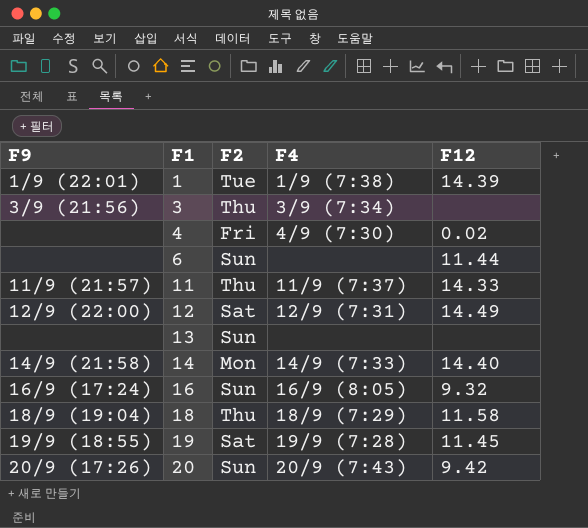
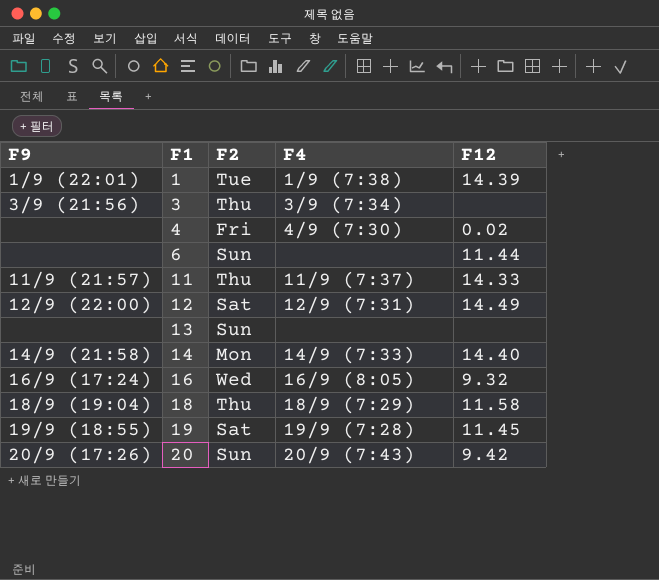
16 | F2: Sun -> Wed

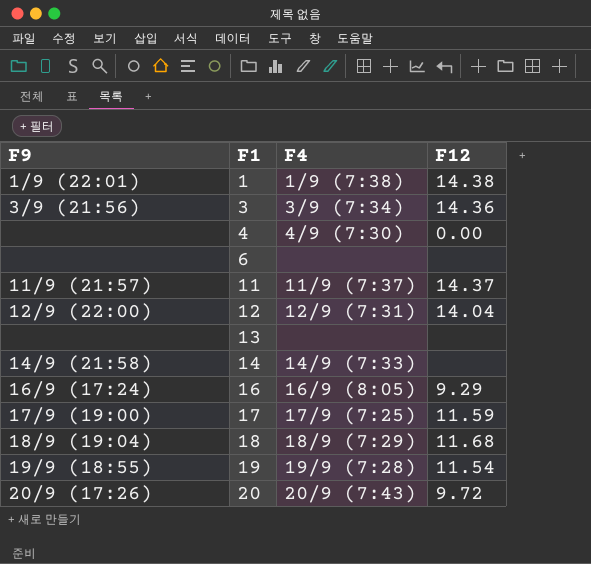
column F2 | position: 3 -> none
1 | F12: 14.39 -> 14.38
3 | F12: none -> 14.36
4 | F12: 0.02 -> 0.00
6 | F12: 11.44 -> none
11 | F12: 14.33 -> 14.37
12 | F12: 14.49 -> 14.04
14 | F12: 14.40 -> none
16 | F12: 9.32 -> 9.29
row 17: none -> 17/9 (19:00) | 17/9 (7:25) | 11.59
18 | F12: 11.58 -> 11.68
19 | F12: 11.45 -> 11.54
20 | F12: 9.42 -> 9.72

